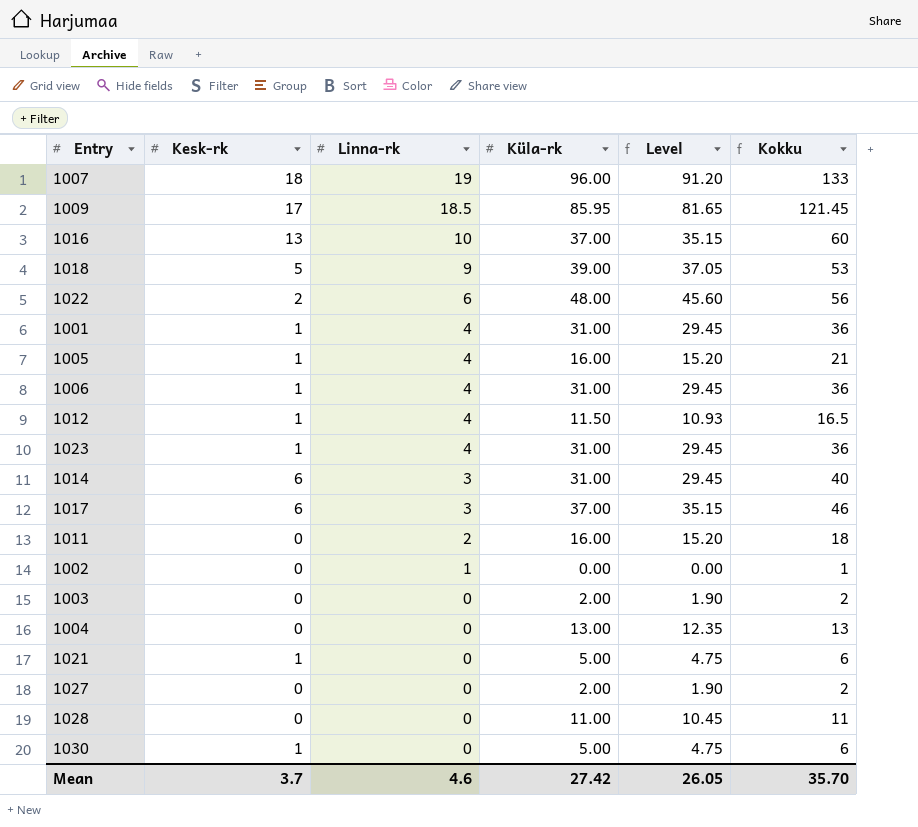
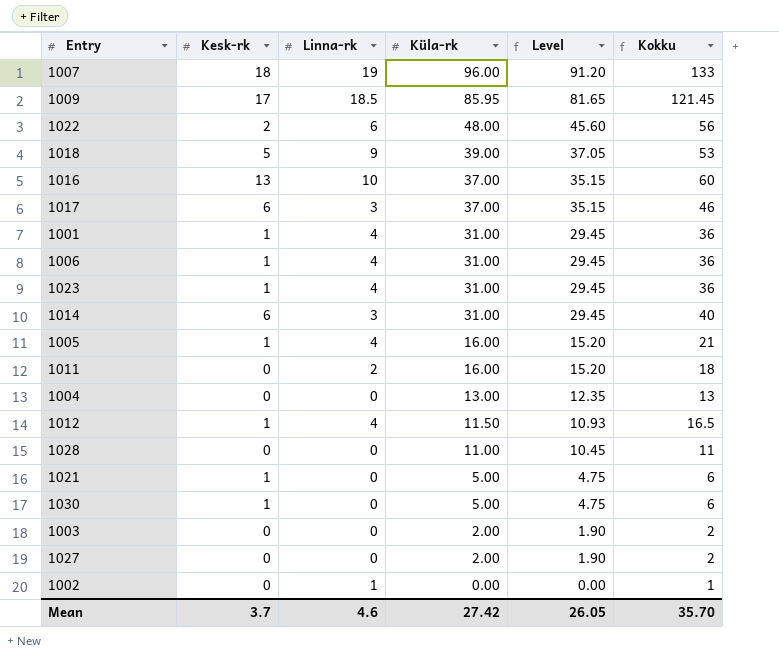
row order: Linna-rk descending -> Küla-rk descending

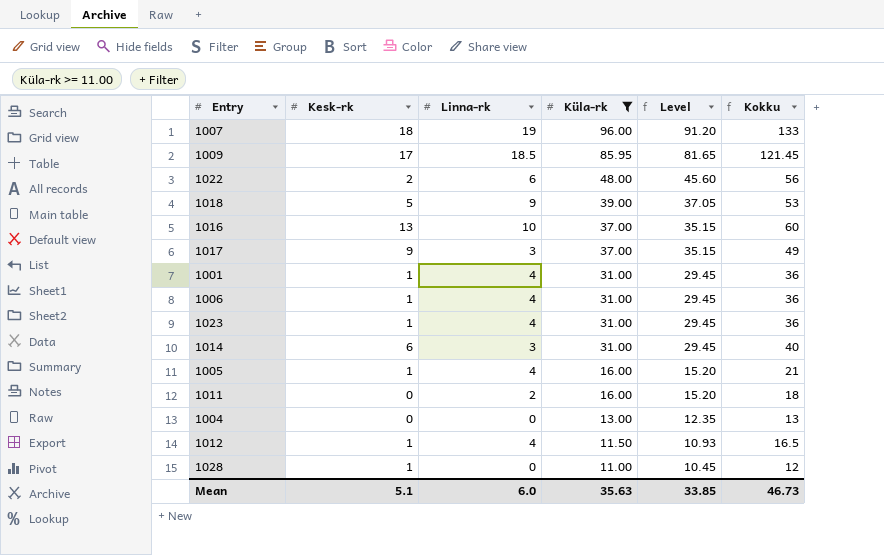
filter: none -> Küla-rk >= 11.00
1017 | Kesk-rk: 6 -> 9
1017 | Kokku: 46 -> 49
1028 | Kesk-rk: 0 -> 1
1028 | Kokku: 11 -> 12
Mean | Kesk-rk: 3.7 -> 5.1
Mean | Linna-rk: 4.6 -> 6.0
Mean | Küla-rk: 27.42 -> 35.63
Mean | Level: 26.05 -> 33.85
Mean | Kokku: 35.70 -> 46.73

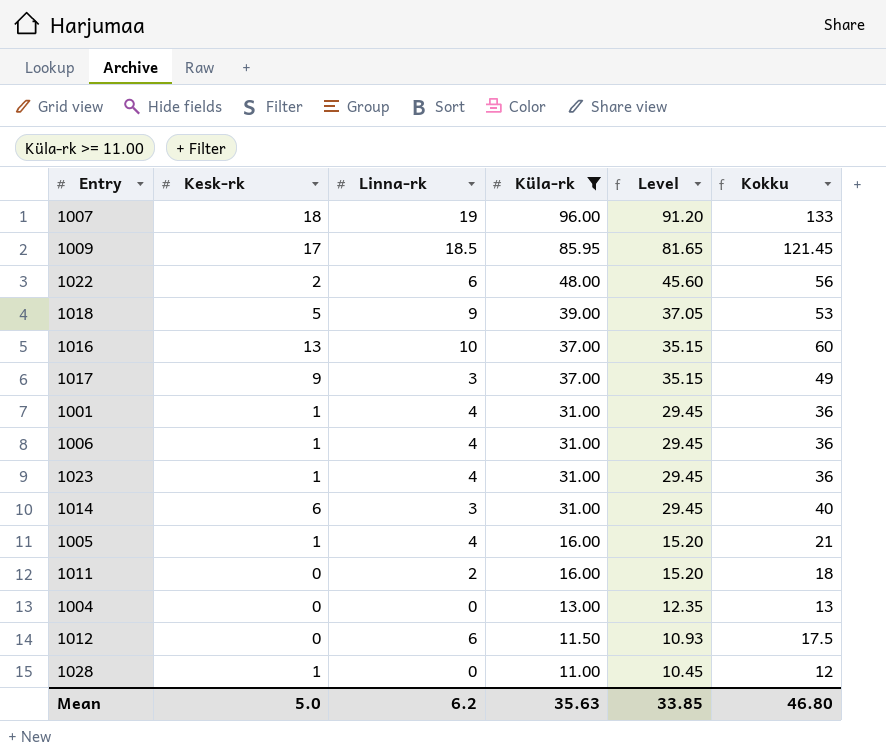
1012 | Kesk-rk: 1 -> 0
1012 | Linna-rk: 4 -> 6
1012 | Kokku: 16.5 -> 17.5
Mean | Kesk-rk: 5.1 -> 5.0
Mean | Linna-rk: 6.0 -> 6.2
Mean | Kokku: 46.73 -> 46.80

